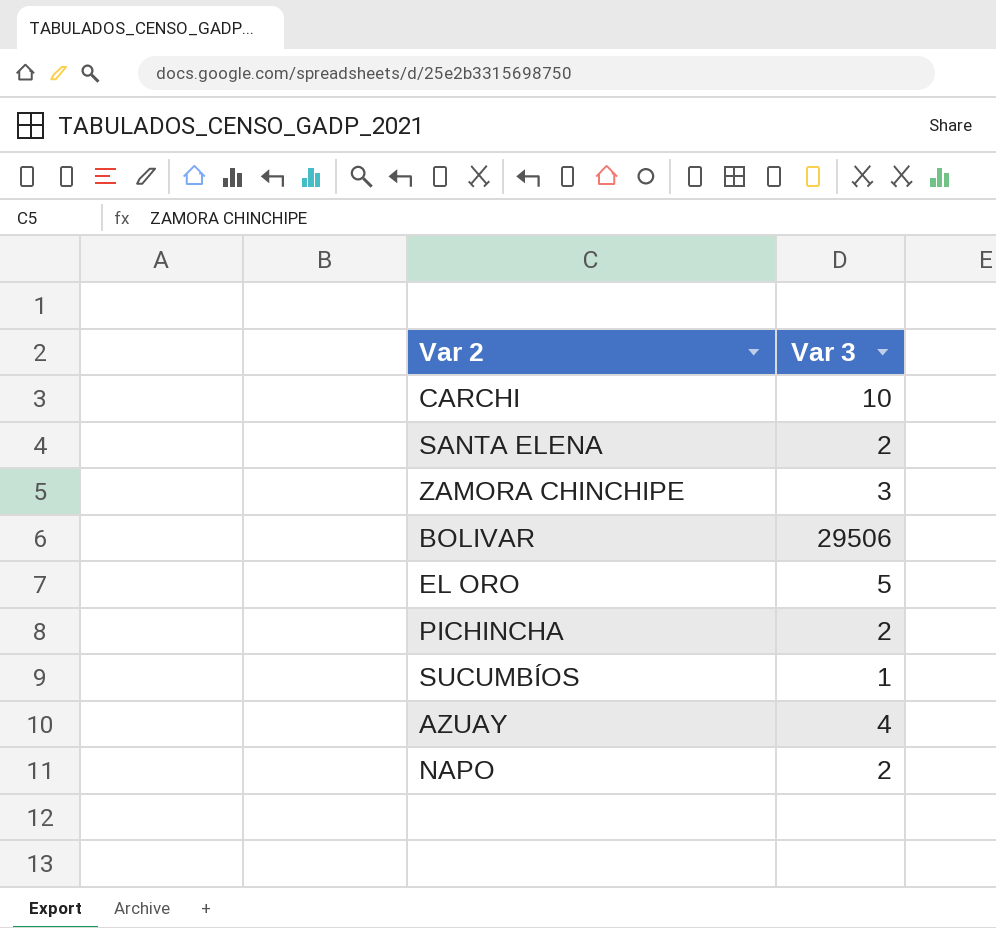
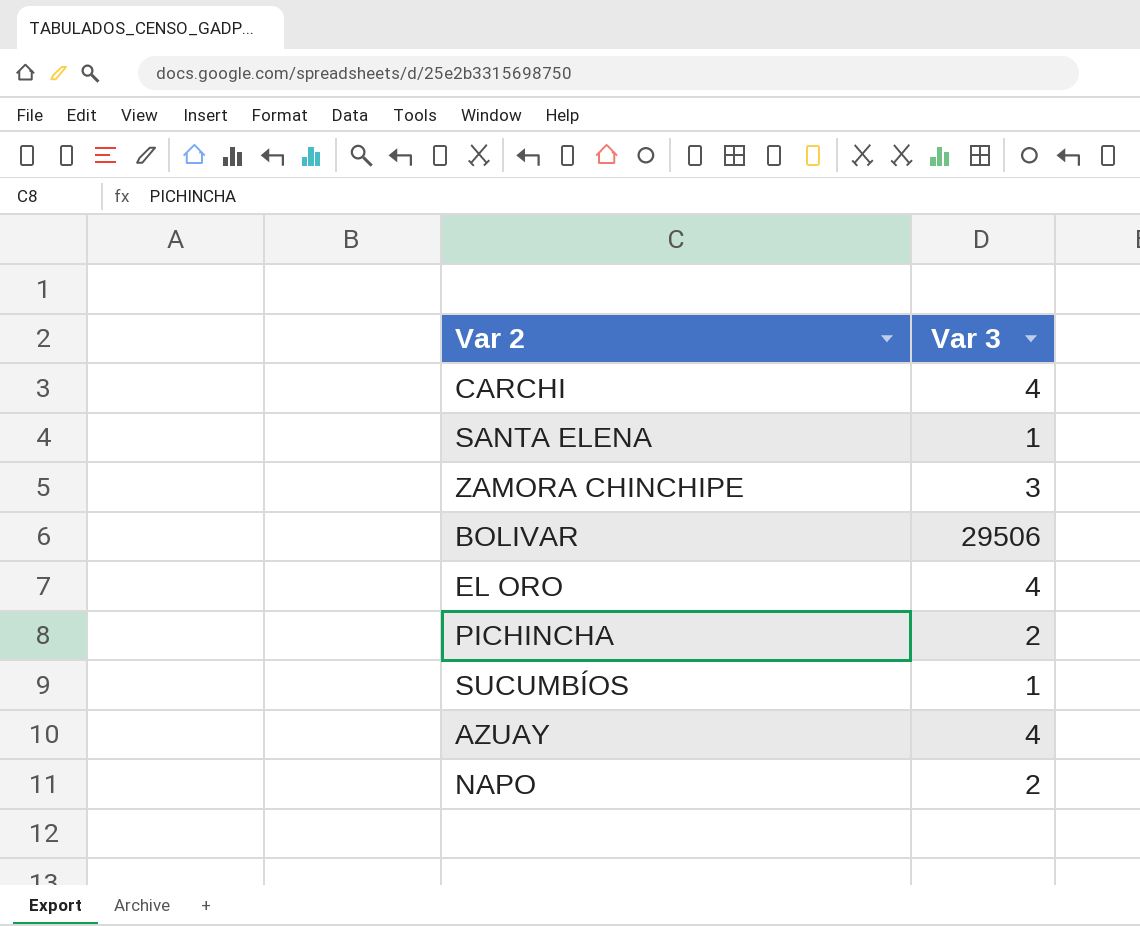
CARCHI | Var 3: 10 -> 4
SANTA ELENA | Var 3: 2 -> 1
EL ORO | Var 3: 5 -> 4

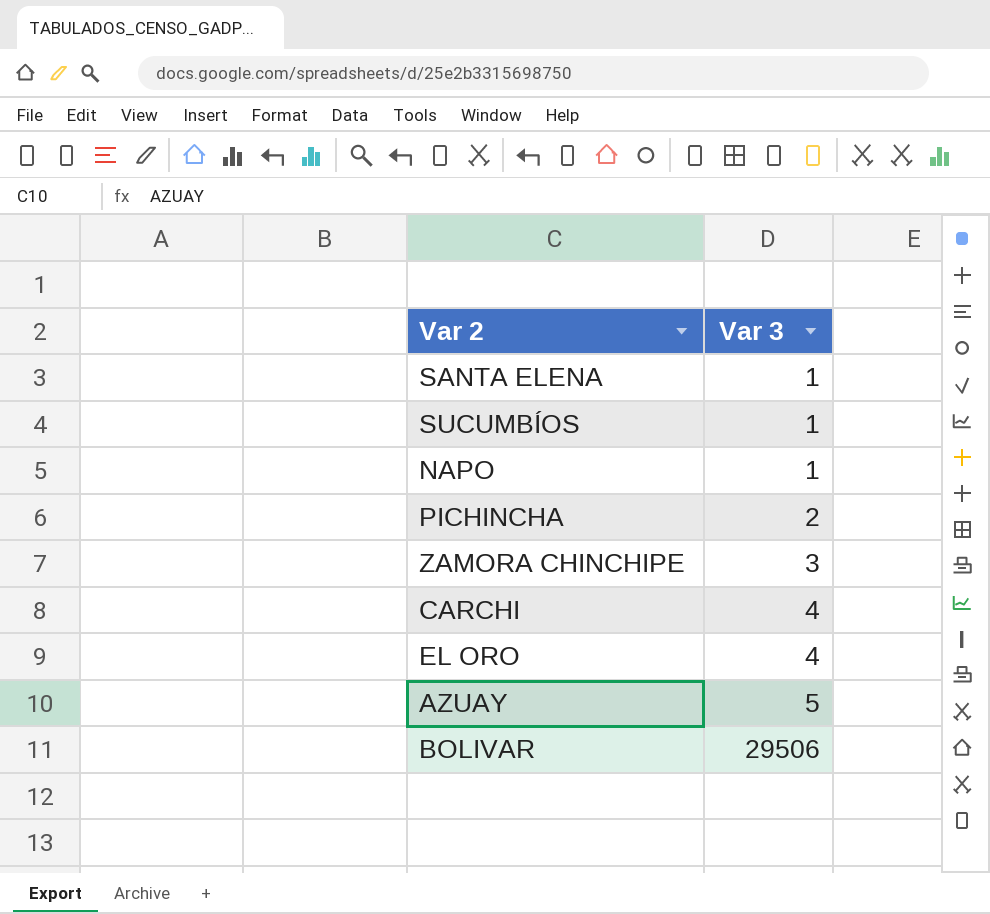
row order: none -> Var 3 ascending
NAPO | Var 3: 2 -> 1
AZUAY | Var 3: 4 -> 5

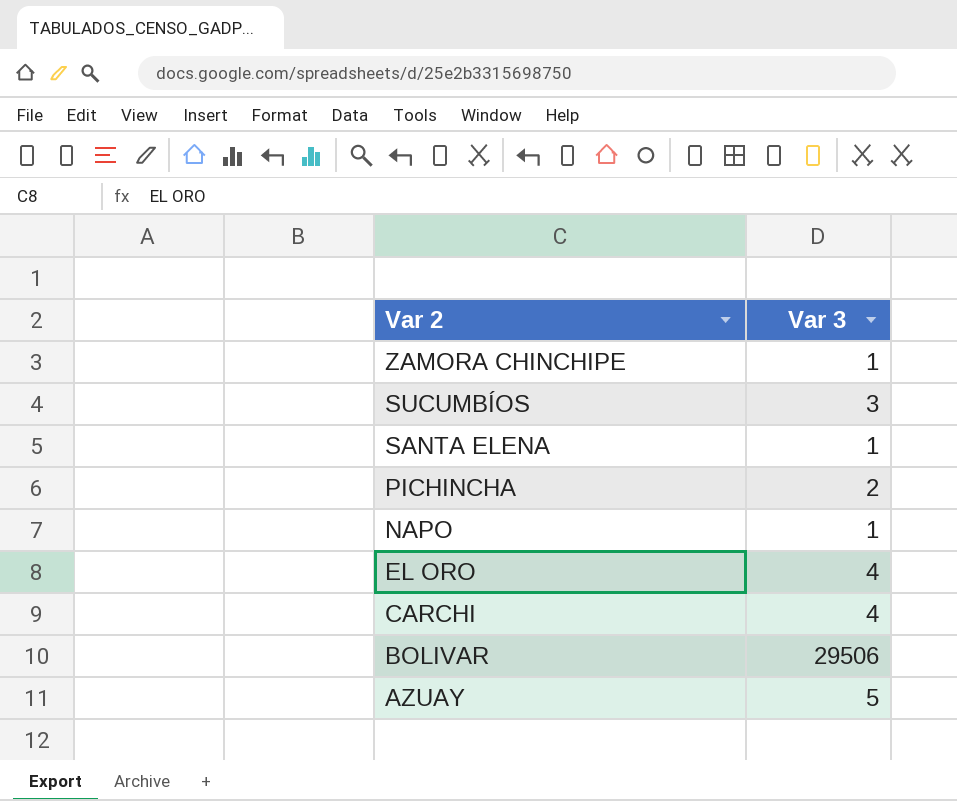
row order: Var 3 ascending -> Var 2 descending
ZAMORA CHINCHIPE | Var 3: 3 -> 1
SUCUMBÍOS | Var 3: 1 -> 3

